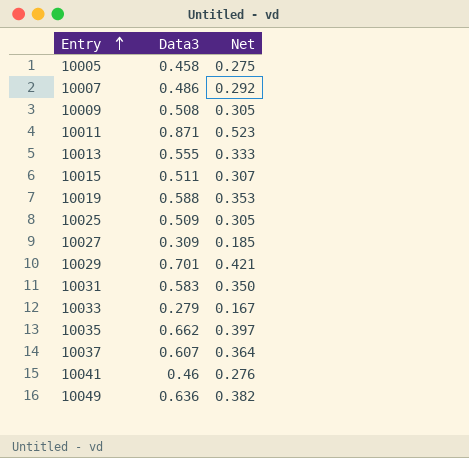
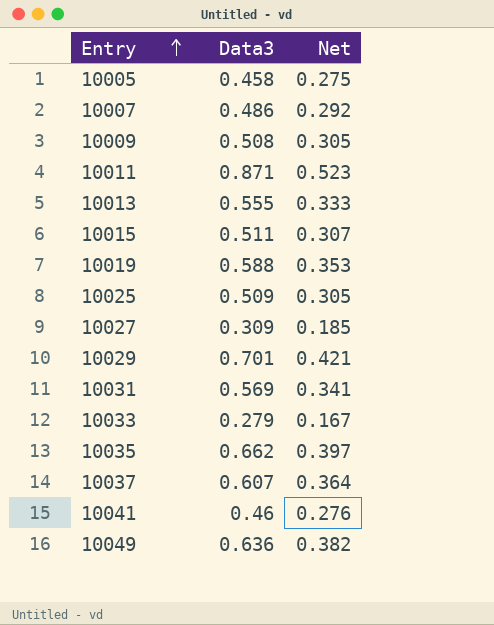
10031 | Data3: 0.583 -> 0.569
10031 | Net: 0.350 -> 0.341

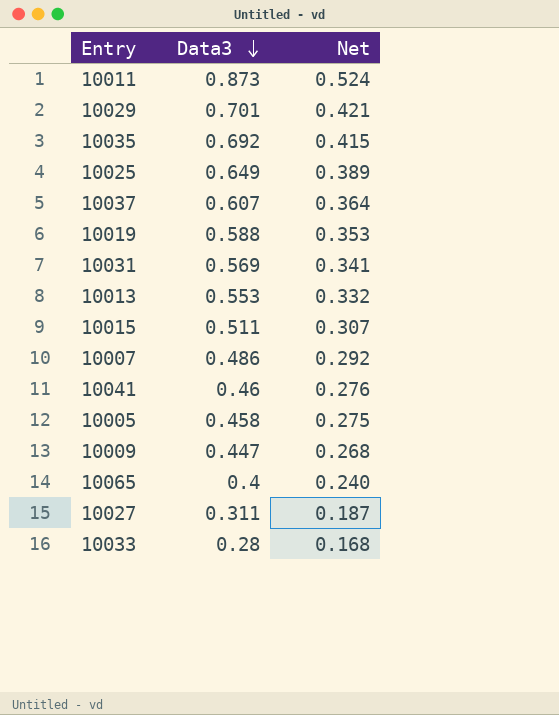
row order: Entry ascending -> Data3 descending
row 10049: 0.636 | 0.382 -> none
10011 | Data3: 0.871 -> 0.873
10011 | Net: 0.523 -> 0.524
10035 | Data3: 0.662 -> 0.692
10035 | Net: 0.397 -> 0.415
10025 | Data3: 0.509 -> 0.649
10025 | Net: 0.305 -> 0.389
10013 | Data3: 0.555 -> 0.553
10013 | Net: 0.333 -> 0.332
10009 | Data3: 0.508 -> 0.447
10009 | Net: 0.305 -> 0.268
row 10065: none -> 0.4 | 0.240
10027 | Data3: 0.309 -> 0.311
10027 | Net: 0.185 -> 0.187
10033 | Data3: 0.279 -> 0.28
10033 | Net: 0.167 -> 0.168

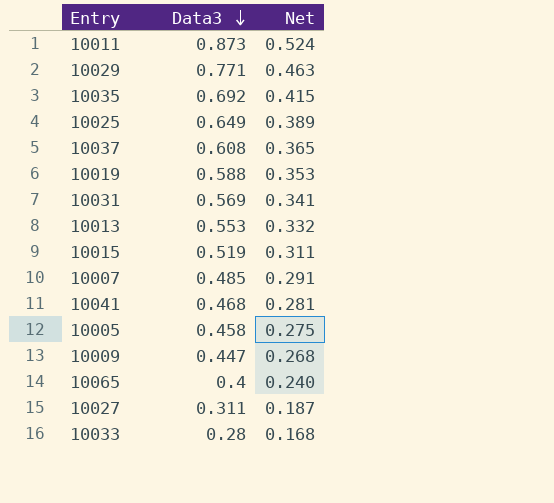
10029 | Data3: 0.701 -> 0.771
10029 | Net: 0.421 -> 0.463
10037 | Data3: 0.607 -> 0.608
10037 | Net: 0.364 -> 0.365
10015 | Data3: 0.511 -> 0.519
10015 | Net: 0.307 -> 0.311
10007 | Data3: 0.486 -> 0.485
10007 | Net: 0.292 -> 0.291
10041 | Data3: 0.46 -> 0.468
10041 | Net: 0.276 -> 0.281

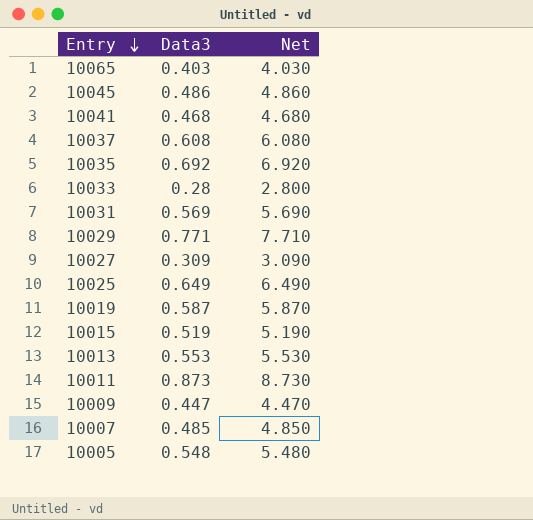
row order: Data3 descending -> Entry descending
column Net | formula: [Data3] * 0.6 -> [Data3] * 10
10065 | Data3: 0.4 -> 0.403
row 10045: none -> 0.486 | 4.860
10027 | Data3: 0.311 -> 0.309
10019 | Data3: 0.588 -> 0.587
10005 | Data3: 0.458 -> 0.548

